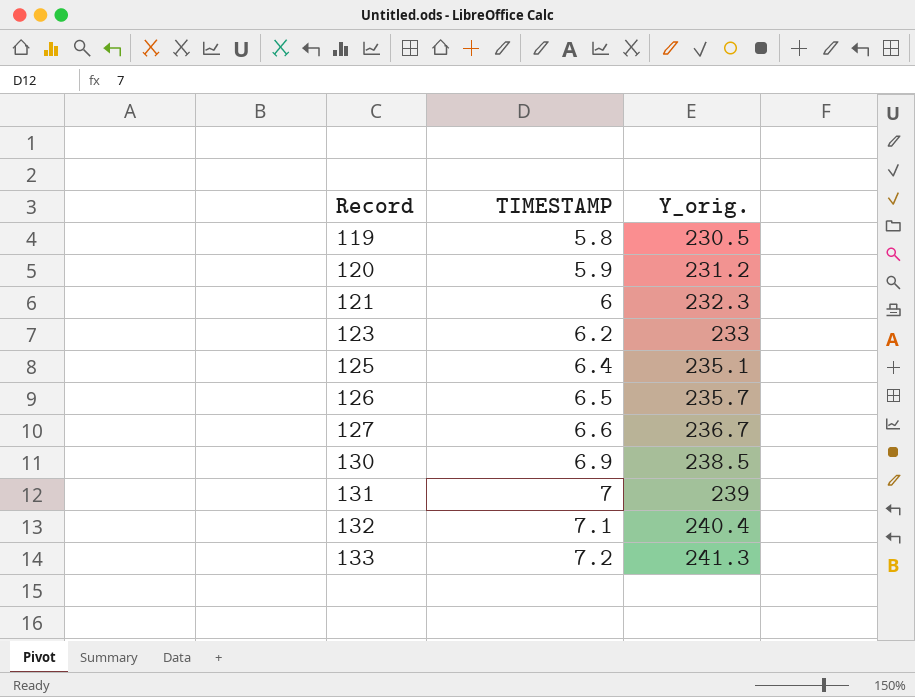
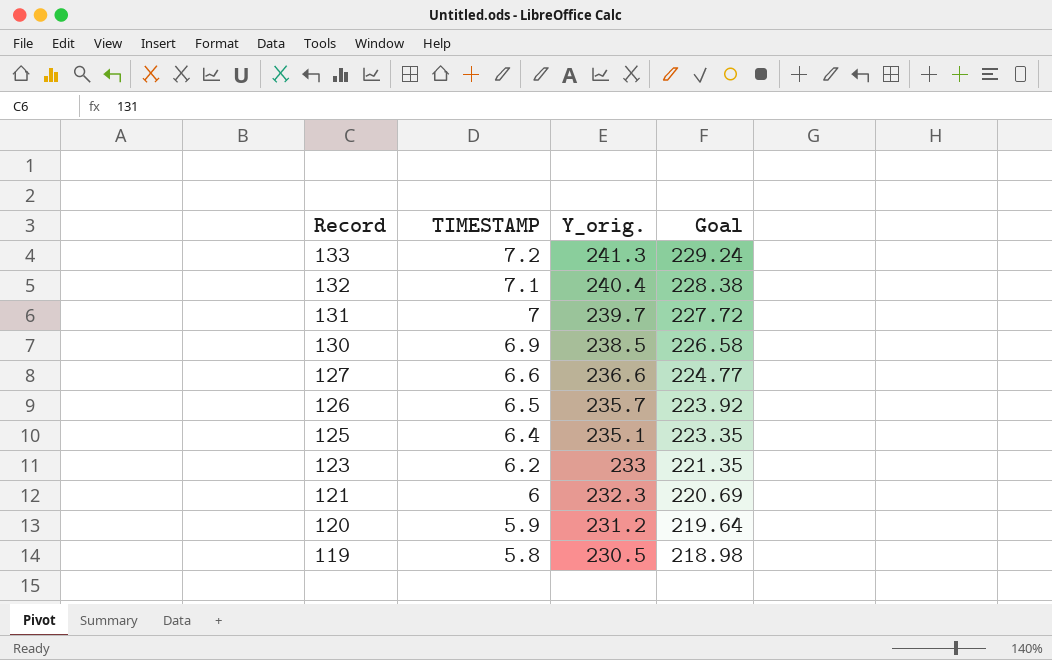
row order: Record ascending -> Record descending
column Goal | formula: none -> [Y_orig.] * 0.95
131 | Y_orig.: 239 -> 239.7
127 | Y_orig.: 236.7 -> 236.6

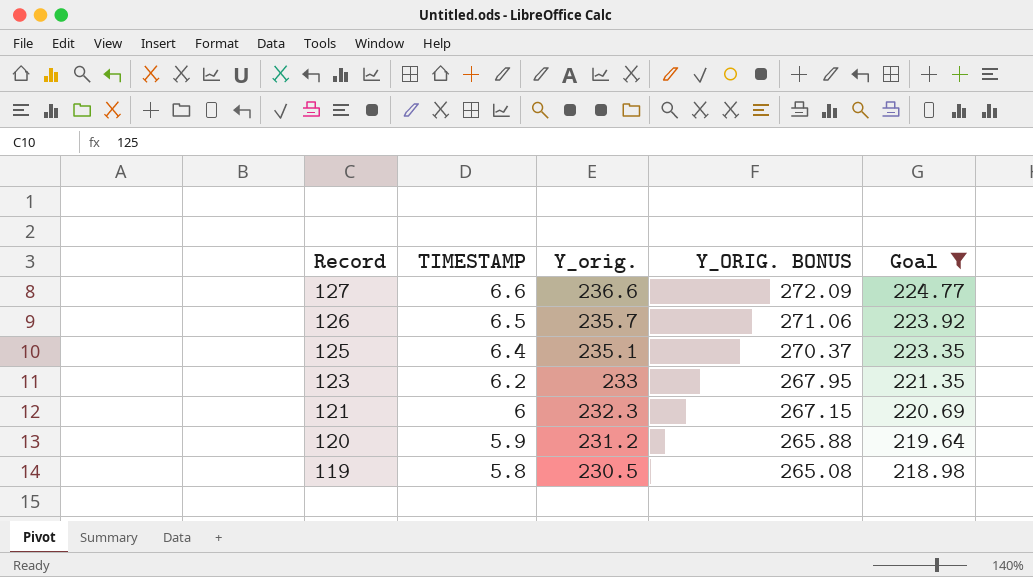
filter: none -> Goal <= 224.77
column Y_ORIG. BONUS | formula: none -> [Y_orig.] * 1.15

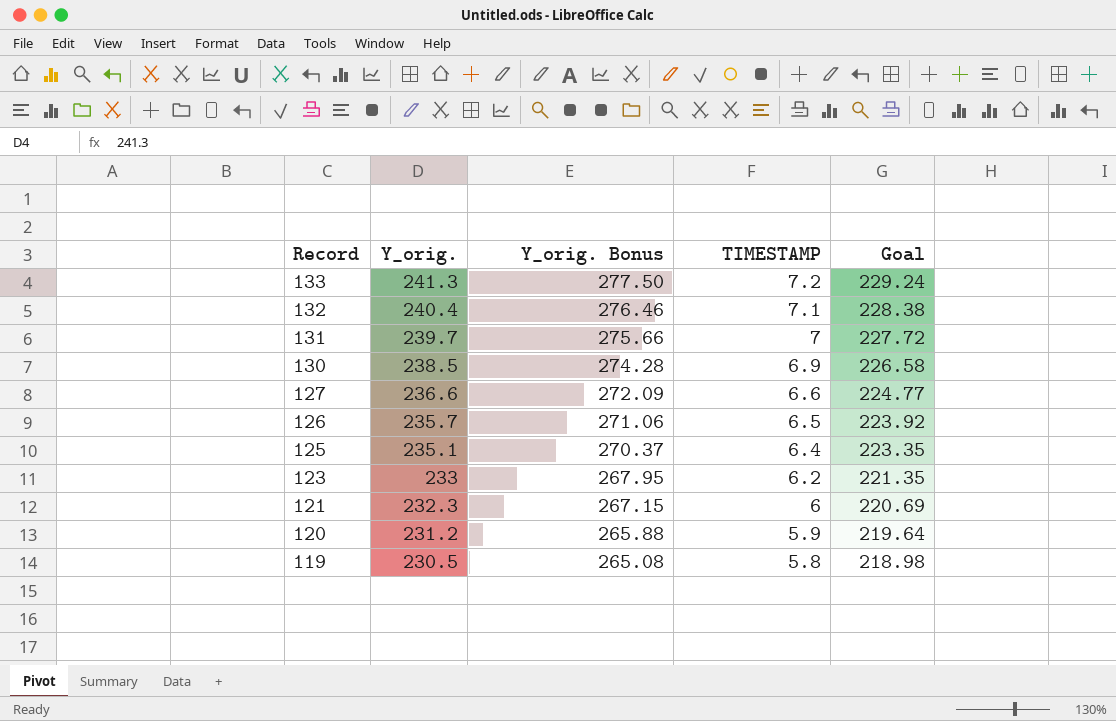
filter: Goal <= 224.77 -> none
column name: Y_ORIG. BONUS -> Y_orig. Bonus
column TIMESTAMP | position: 2 -> 4

